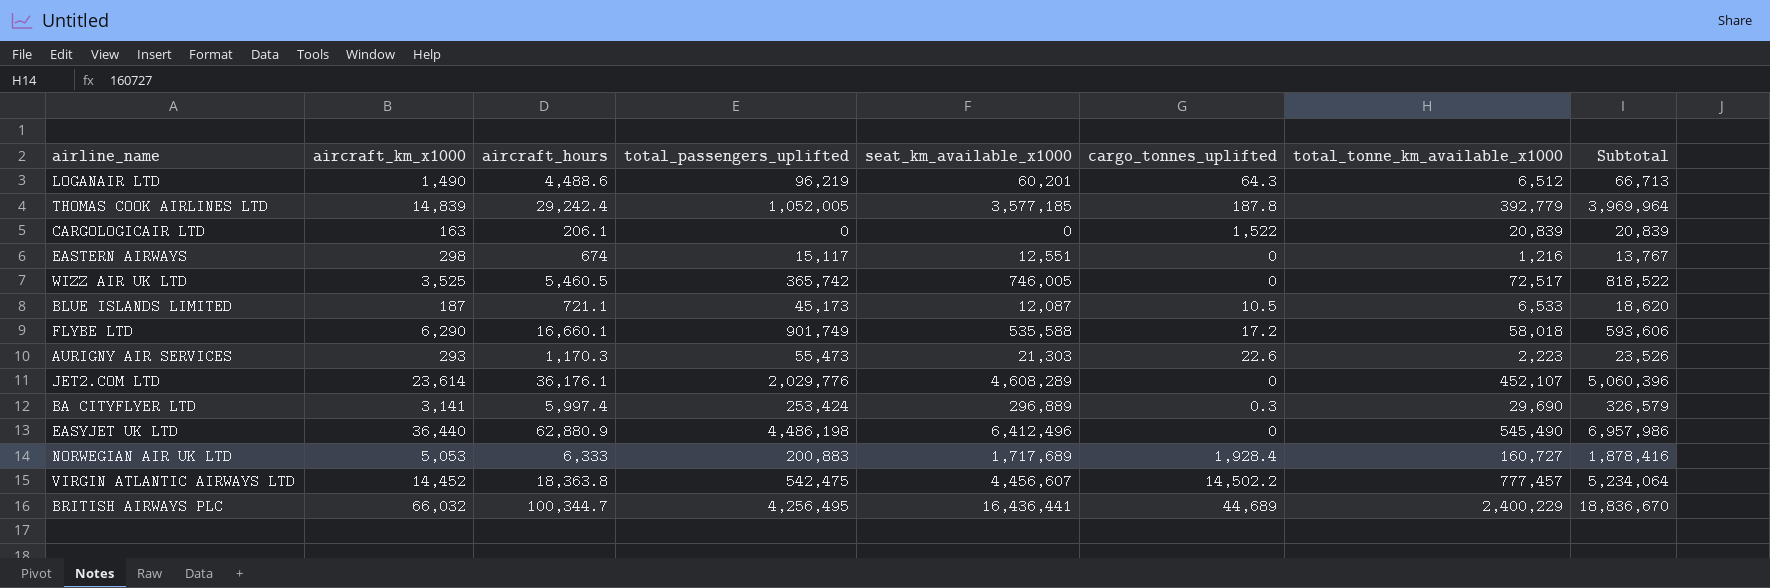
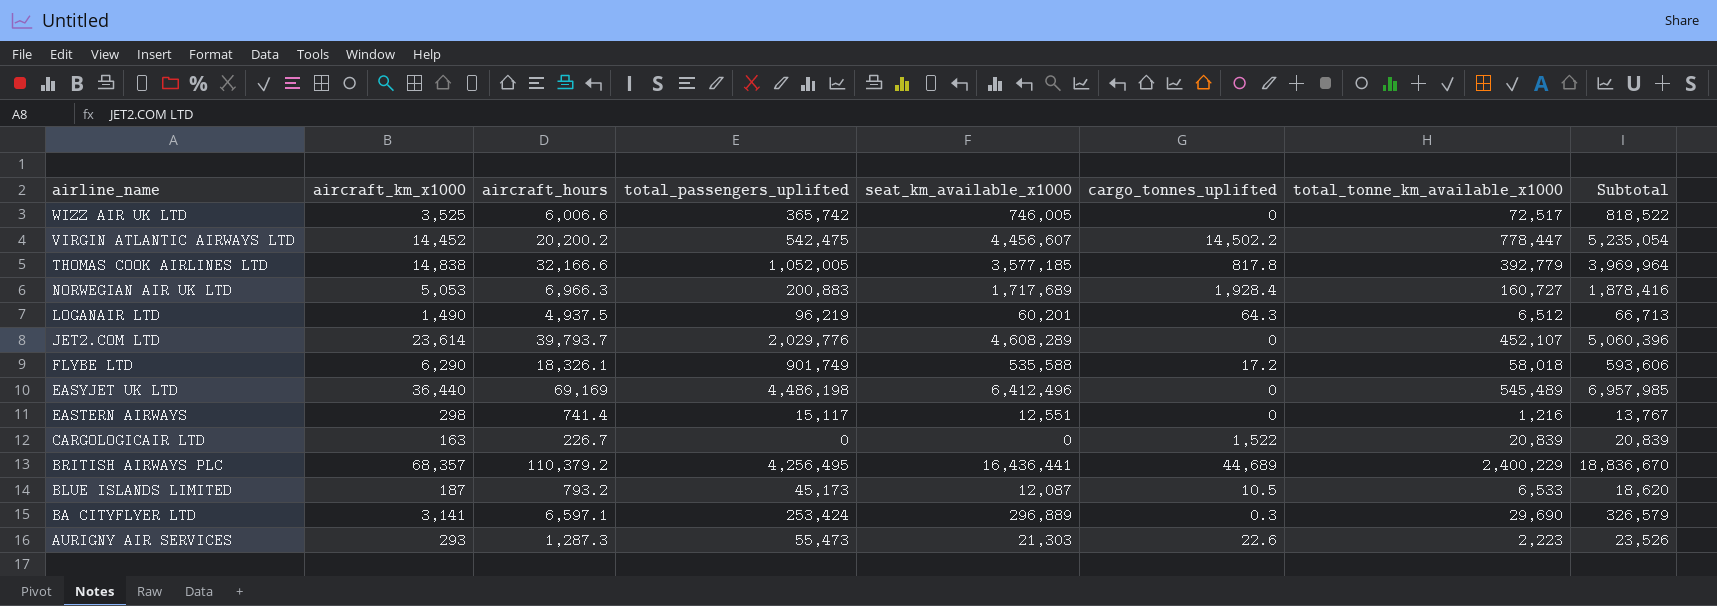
row order: none -> airline_name descending
WIZZ AIR UK LTD | aircraft_hours: 5,460.5 -> 6,006.6
VIRGIN ATLANTIC AIRWAYS LTD | aircraft_hours: 18,363.8 -> 20,200.2
VIRGIN ATLANTIC AIRWAYS LTD | total_tonne_km_available_x1000: 777,457 -> 778,447
VIRGIN ATLANTIC AIRWAYS LTD | Subtotal: 5,234,064 -> 5,235,054
THOMAS COOK AIRLINES LTD | aircraft_km_x1000: 14,839 -> 14,838
THOMAS COOK AIRLINES LTD | aircraft_hours: 29,242.4 -> 32,166.6
THOMAS COOK AIRLINES LTD | cargo_tonnes_uplifted: 187.8 -> 817.8
NORWEGIAN AIR UK LTD | aircraft_hours: 6,333 -> 6,966.3
LOGANAIR LTD | aircraft_hours: 4,488.6 -> 4,937.5
JET2.COM LTD | aircraft_hours: 36,176.1 -> 39,793.7
FLYBE LTD | aircraft_hours: 16,660.1 -> 18,326.1
EASYJET UK LTD | aircraft_hours: 62,880.9 -> 69,169
EASYJET UK LTD | total_tonne_km_available_x1000: 545,490 -> 545,489
EASYJET UK LTD | Subtotal: 6,957,986 -> 6,957,985
EASTERN AIRWAYS | aircraft_hours: 674 -> 741.4
CARGOLOGICAIR LTD | aircraft_hours: 206.1 -> 226.7
BRITISH AIRWAYS PLC | aircraft_km_x1000: 66,032 -> 68,357
BRITISH AIRWAYS PLC | aircraft_hours: 100,344.7 -> 110,379.2
BLUE ISLANDS LIMITED | aircraft_hours: 721.1 -> 793.2
BA CITYFLYER LTD | aircraft_hours: 5,997.4 -> 6,597.1
AURIGNY AIR SERVICES | aircraft_hours: 1,170.3 -> 1,287.3

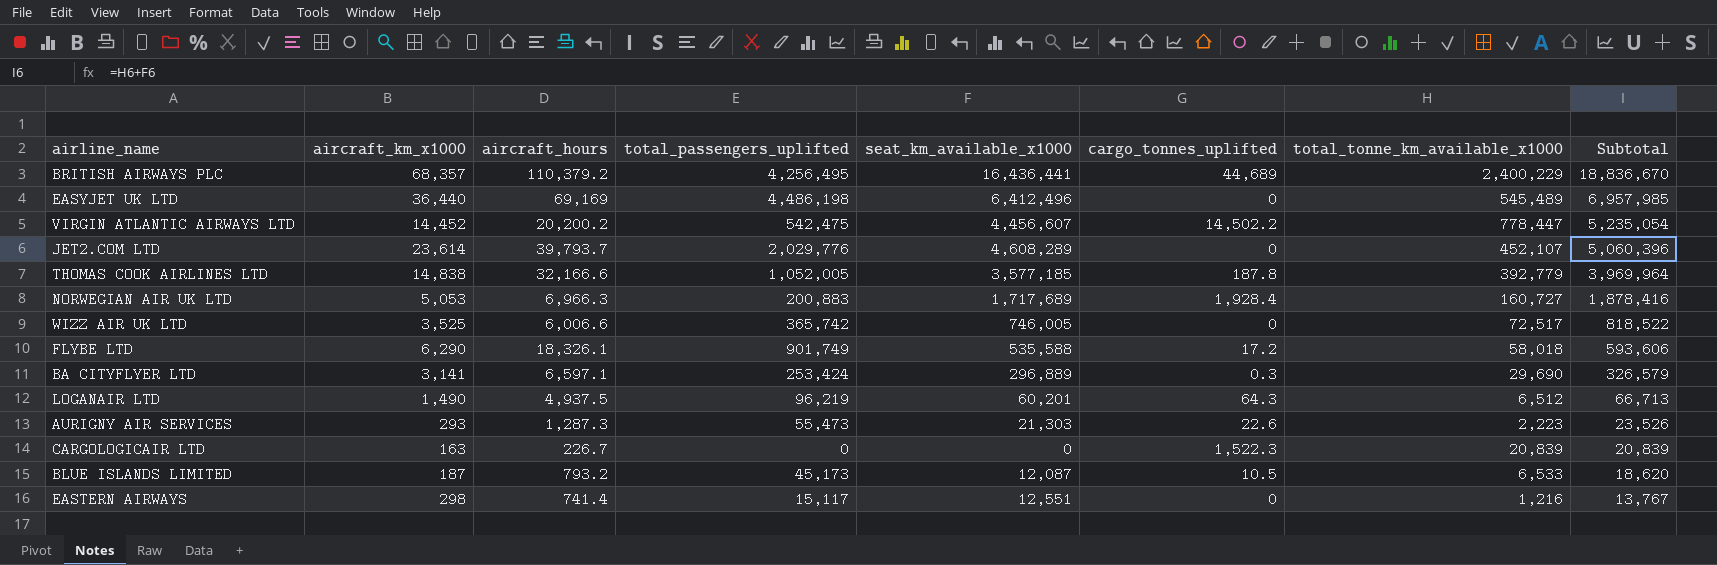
row order: airline_name descending -> Subtotal descending
THOMAS COOK AIRLINES LTD | cargo_tonnes_uplifted: 817.8 -> 187.8
CARGOLOGICAIR LTD | cargo_tonnes_uplifted: 1,522 -> 1,522.3

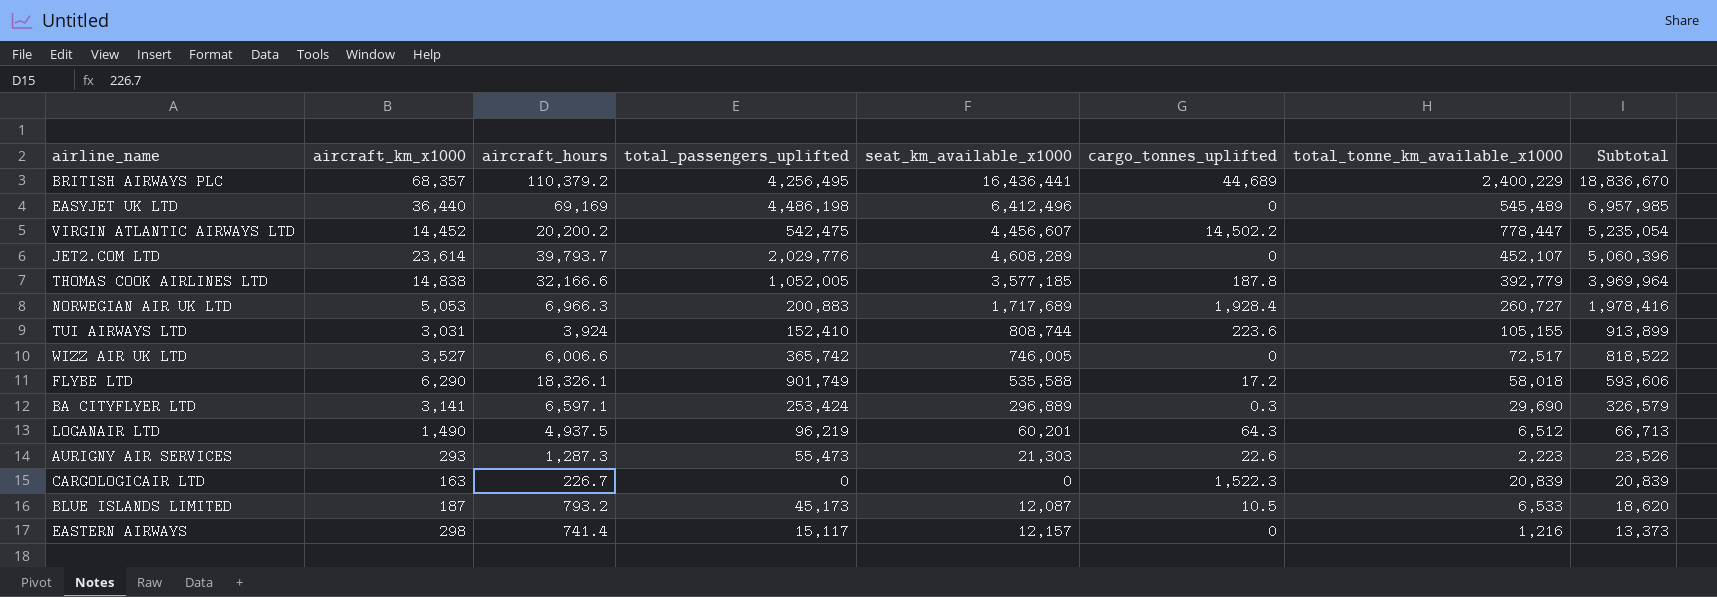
NORWEGIAN AIR UK LTD | total_tonne_km_available_x1000: 160,727 -> 260,727
NORWEGIAN AIR UK LTD | Subtotal: 1,878,416 -> 1,978,416
row TUI AIRWAYS LTD: none -> 3,031 | 3,924 | 152,410 | 808,744 | 223.6 | 105,155 | 913,899
WIZZ AIR UK LTD | aircraft_km_x1000: 3,525 -> 3,527
EASTERN AIRWAYS | seat_km_available_x1000: 12,551 -> 12,157
EASTERN AIRWAYS | Subtotal: 13,767 -> 13,373

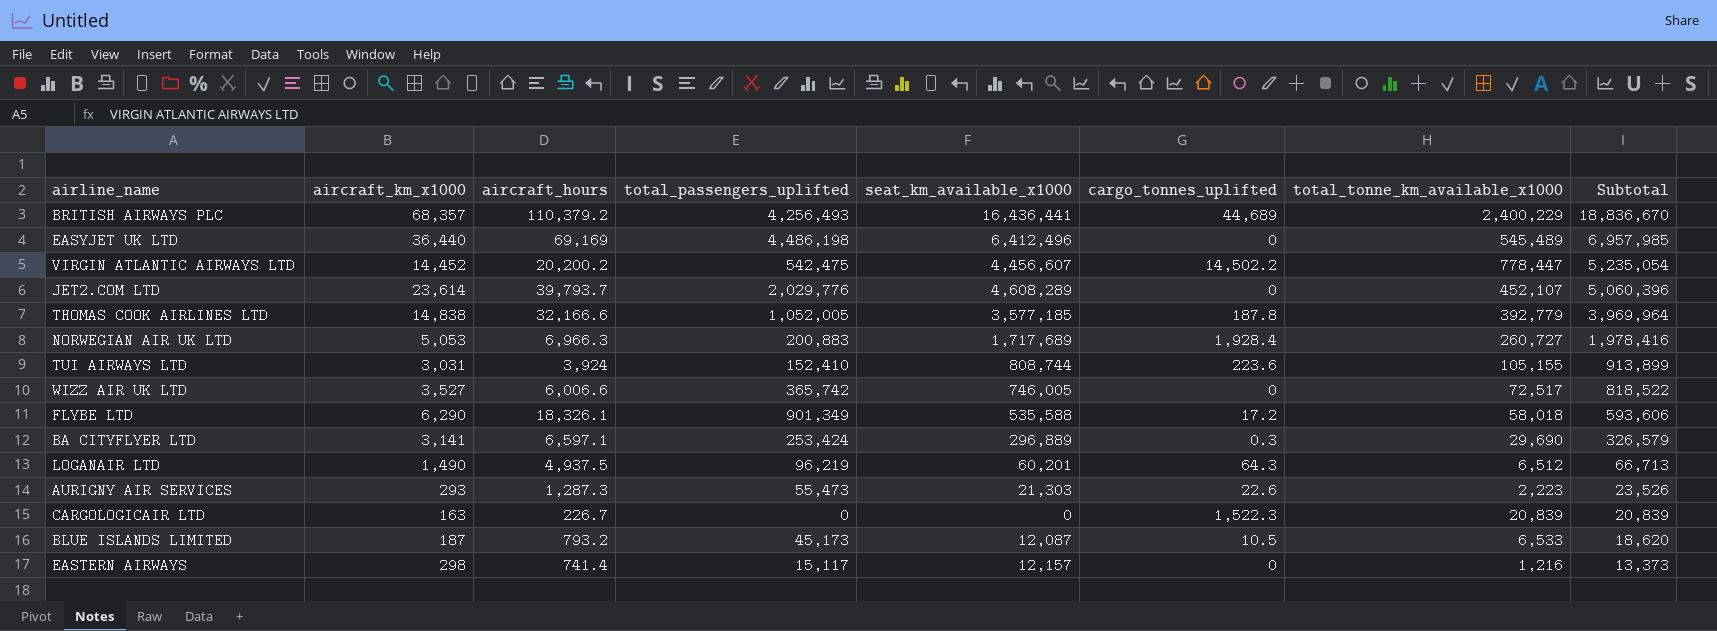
BRITISH AIRWAYS PLC | total_passengers_uplifted: 4,256,495 -> 4,256,493
FLYBE LTD | total_passengers_uplifted: 901,749 -> 901,349

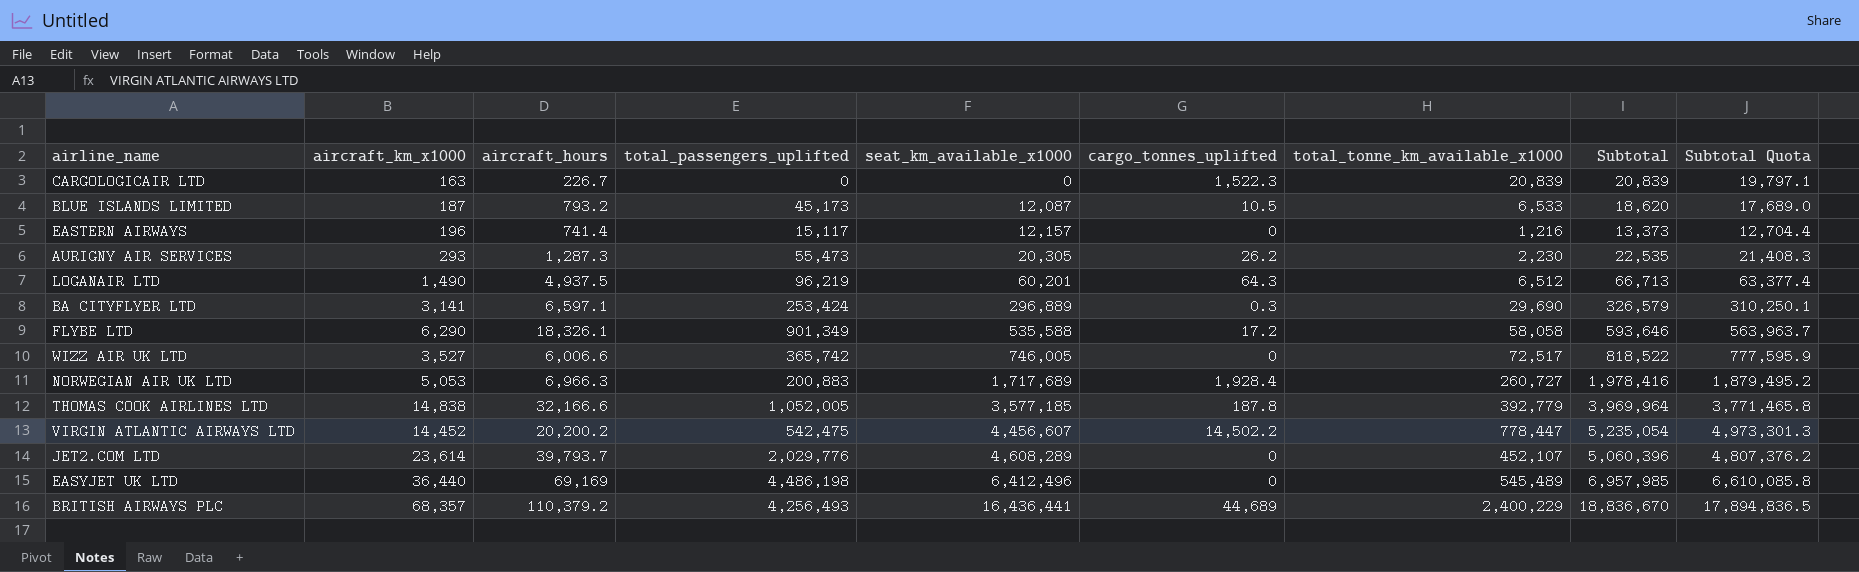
row order: Subtotal descending -> seat_km_available_x1000 ascending
column Subtotal Quota | formula: none -> [Subtotal] * 0.95
row TUI AIRWAYS LTD: 3,031 | 3,924 | 152,410 | 808,744 | 223.6 | 105,155 | 913,899 -> none
EASTERN AIRWAYS | aircraft_km_x1000: 298 -> 196
AURIGNY AIR SERVICES | seat_km_available_x1000: 21,303 -> 20,305
AURIGNY AIR SERVICES | cargo_tonnes_uplifted: 22.6 -> 26.2
AURIGNY AIR SERVICES | total_tonne_km_available_x1000: 2,223 -> 2,230
AURIGNY AIR SERVICES | Subtotal: 23,526 -> 22,535
FLYBE LTD | total_tonne_km_available_x1000: 58,018 -> 58,058
FLYBE LTD | Subtotal: 593,606 -> 593,646

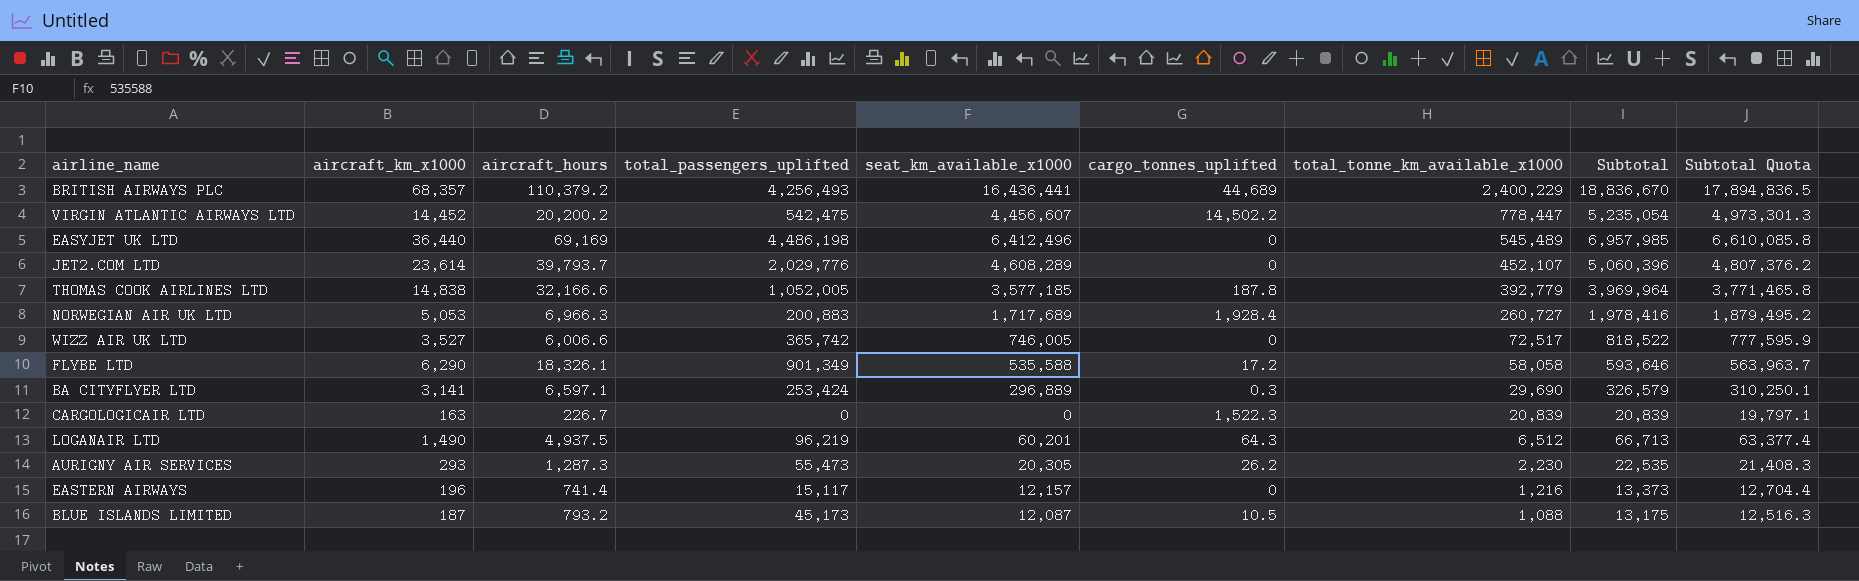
row order: seat_km_available_x1000 ascending -> total_tonne_km_available_x1000 descending
BLUE ISLANDS LIMITED | total_tonne_km_available_x1000: 6,533 -> 1,088
BLUE ISLANDS LIMITED | Subtotal: 18,620 -> 13,175
BLUE ISLANDS LIMITED | Subtotal Quota: 17,689.0 -> 12,516.3

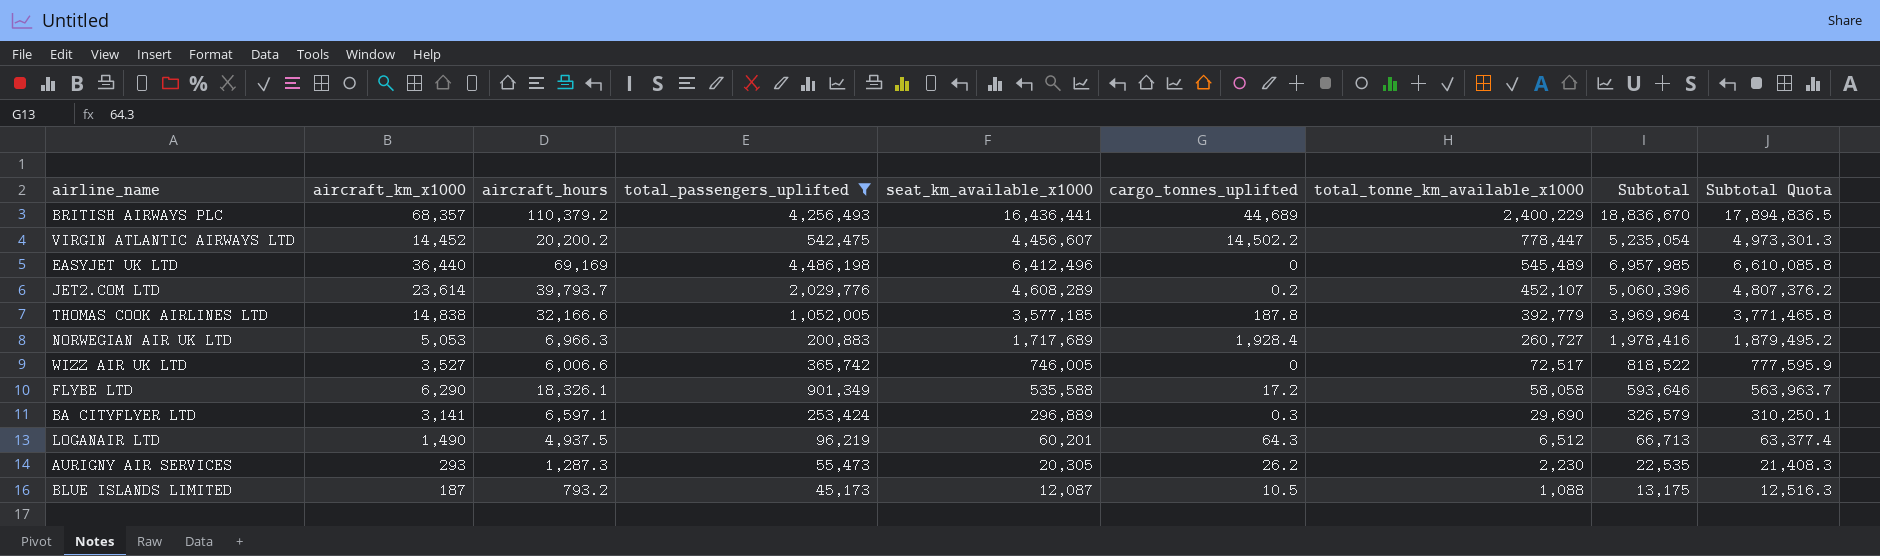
filter: none -> total_passengers_uplifted >= 45,173
JET2.COM LTD | cargo_tonnes_uplifted: 0 -> 0.2

